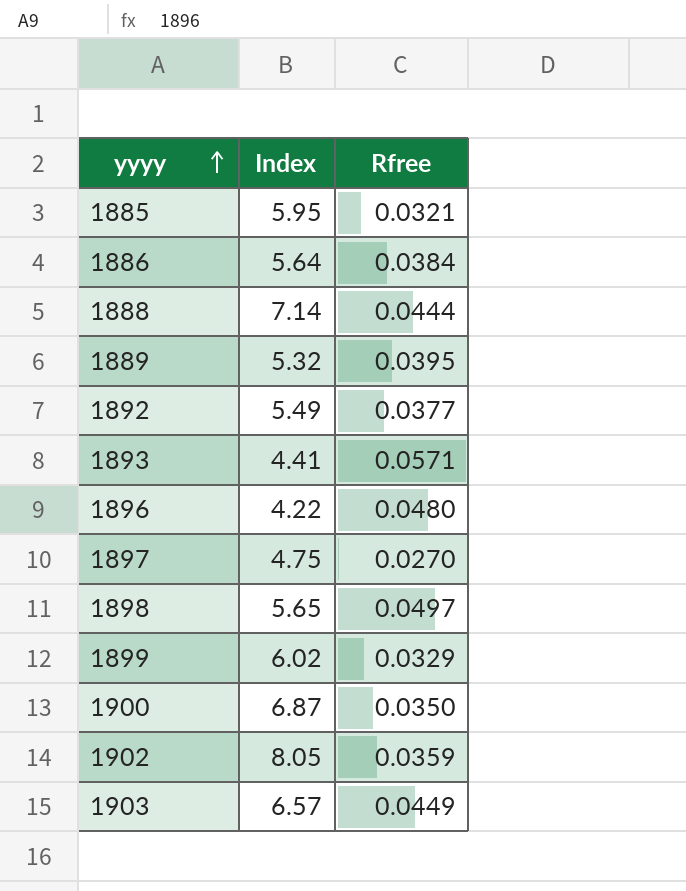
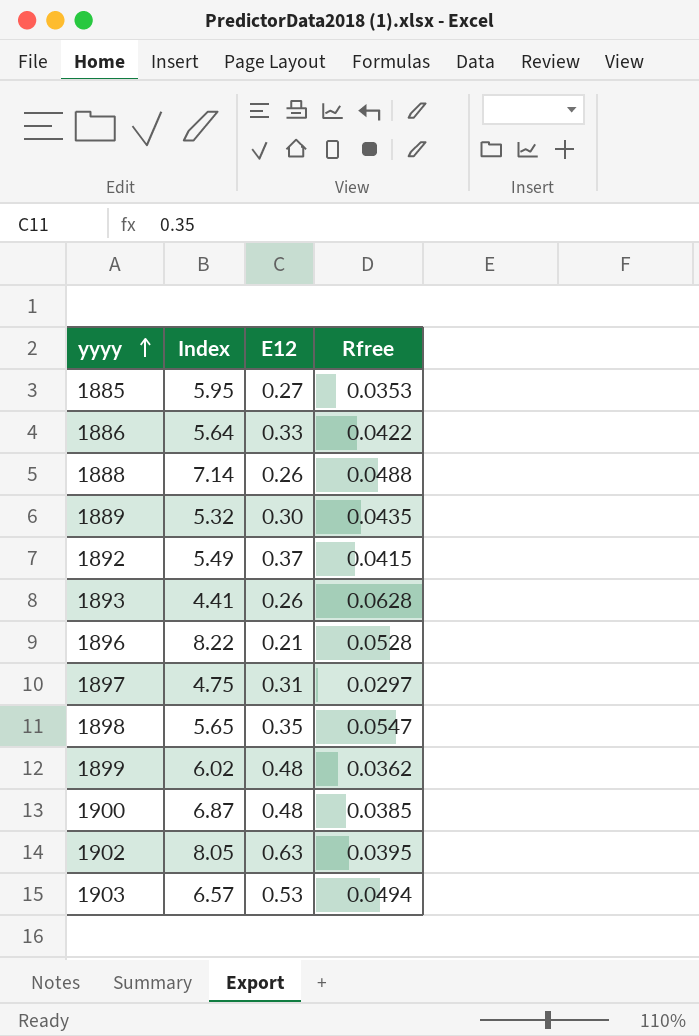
column E12 | position: none -> 3
1885 | Rfree: 0.0321 -> 0.0353
1886 | Rfree: 0.0384 -> 0.0422
1888 | Rfree: 0.0444 -> 0.0488
1889 | Rfree: 0.0395 -> 0.0435
1892 | Rfree: 0.0377 -> 0.0415
1893 | Rfree: 0.0571 -> 0.0628
1896 | Index: 4.22 -> 8.22
1896 | Rfree: 0.0480 -> 0.0528
1897 | Rfree: 0.0270 -> 0.0297
1898 | Rfree: 0.0497 -> 0.0547
1899 | Rfree: 0.0329 -> 0.0362
1900 | Rfree: 0.0350 -> 0.0385
1902 | Rfree: 0.0359 -> 0.0395
1903 | Rfree: 0.0449 -> 0.0494

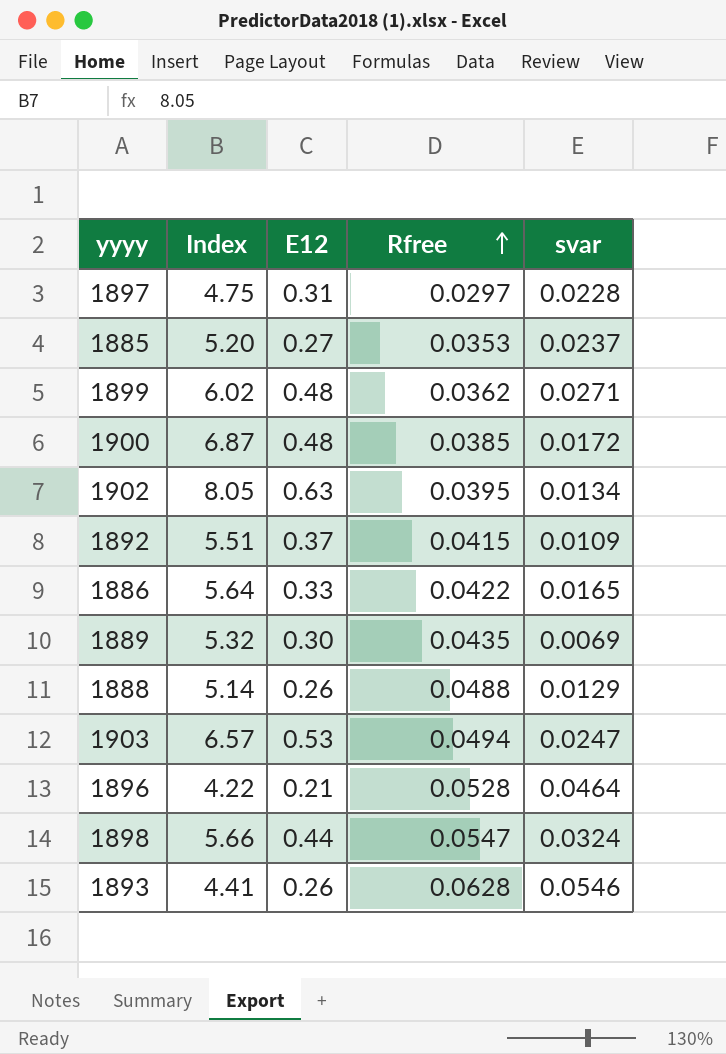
row order: yyyy ascending -> Rfree ascending
column svar | position: none -> 5
1885 | Index: 5.95 -> 5.20
1892 | Index: 5.49 -> 5.51
1888 | Index: 7.14 -> 5.14
1896 | Index: 8.22 -> 4.22
1898 | Index: 5.65 -> 5.66
1898 | E12: 0.35 -> 0.44

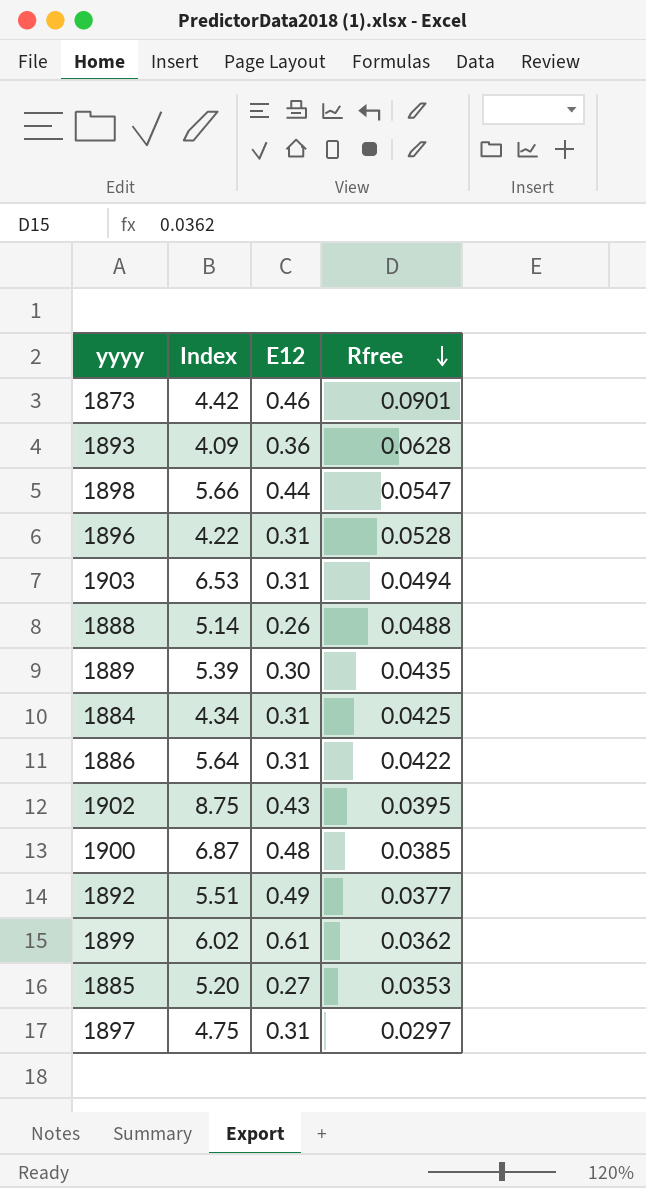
row order: Rfree ascending -> Rfree descending
column svar | position: 5 -> none
row 1873: none -> 4.42 | 0.46 | 0.0901
1893 | Index: 4.41 -> 4.09
1893 | E12: 0.26 -> 0.36
1896 | E12: 0.21 -> 0.31
1903 | Index: 6.57 -> 6.53
1903 | E12: 0.53 -> 0.31
1889 | Index: 5.32 -> 5.39
row 1884: none -> 4.34 | 0.31 | 0.0425
1886 | E12: 0.33 -> 0.31
1902 | Index: 8.05 -> 8.75
1902 | E12: 0.63 -> 0.43
1892 | E12: 0.37 -> 0.49
1892 | Rfree: 0.0415 -> 0.0377
1899 | E12: 0.48 -> 0.61

